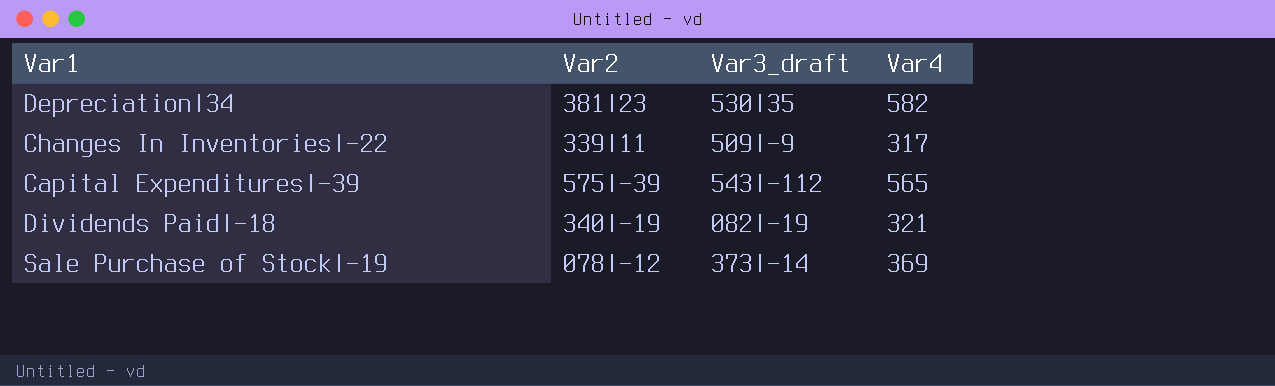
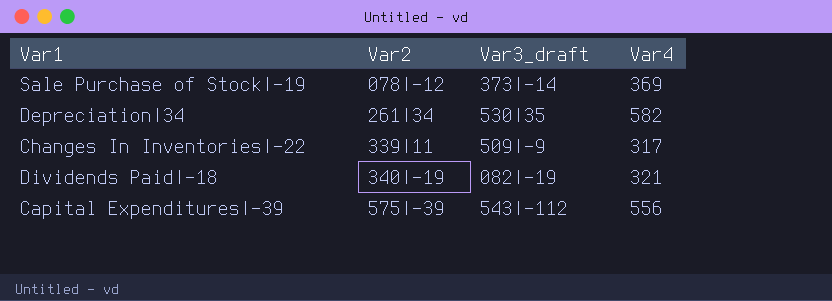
row order: none -> Var2 ascending
Depreciation|34 | Var2: 381|23 -> 261|34
Capital Expenditures|-39 | Var4: 565 -> 556

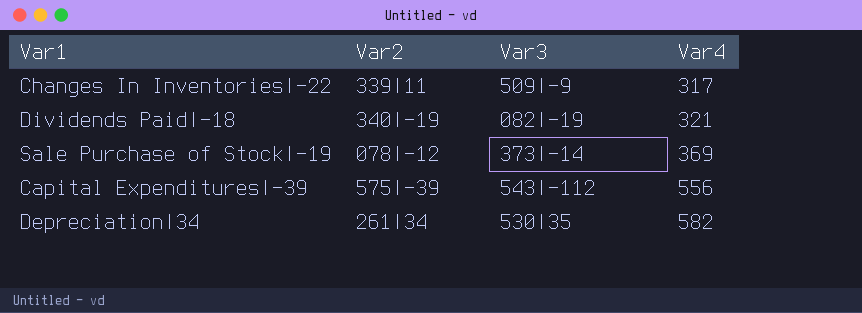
row order: Var2 ascending -> Var4 ascending
column name: Var3_draft -> Var3

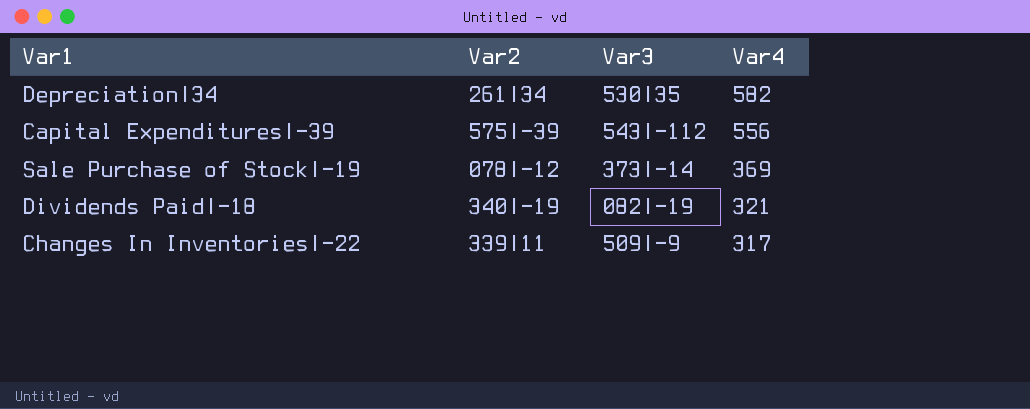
row order: Var4 ascending -> Var4 descending

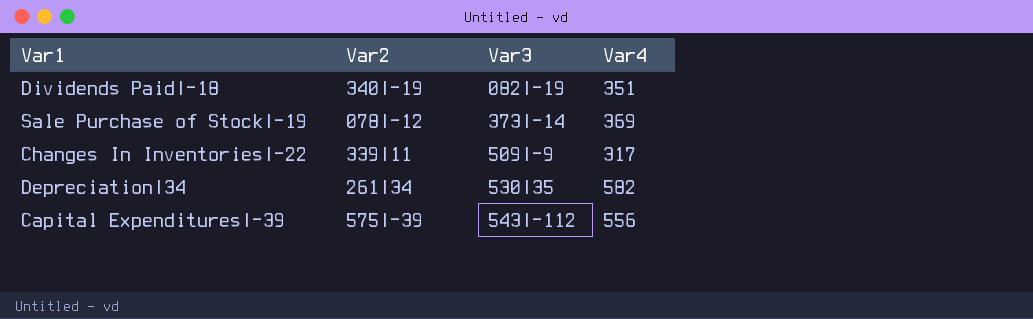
row order: Var4 descending -> Var3 ascending
Dividends Paid|-18 | Var4: 321 -> 351

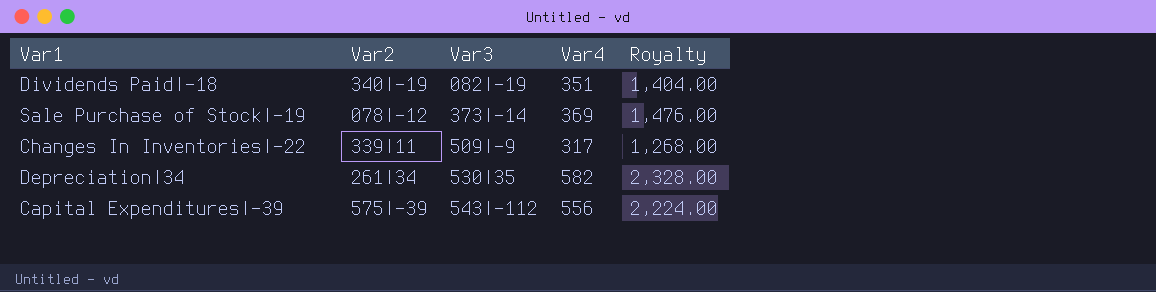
column Royalty | formula: none -> [Var4] * 4

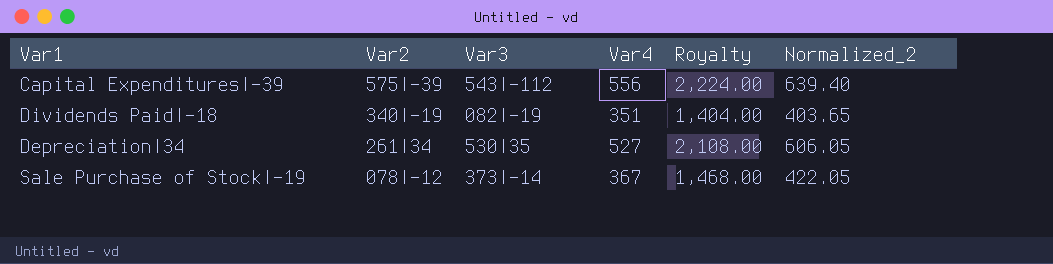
row order: Var3 ascending -> Var2 descending
column Normalized_2 | formula: none -> [Var4] * 1.15
row Changes In Inventories|-22: 339|11 | 509|-9 | 317 | 1,268.00 -> none
Depreciation|34 | Var4: 582 -> 527
Depreciation|34 | Royalty: 2,328.00 -> 2,108.00
Sale Purchase of Stock|-19 | Var4: 369 -> 367
Sale Purchase of Stock|-19 | Royalty: 1,476.00 -> 1,468.00

